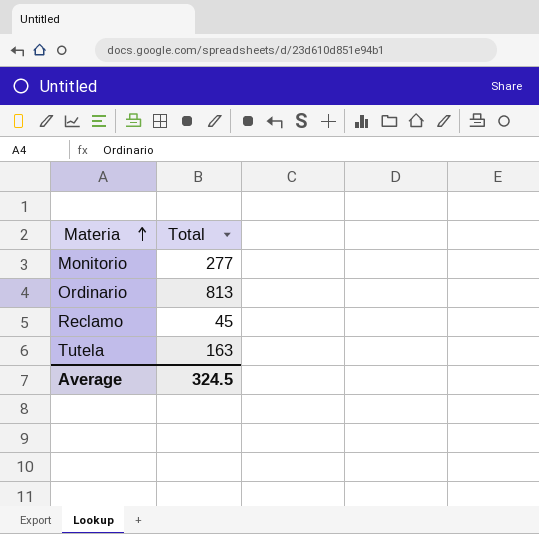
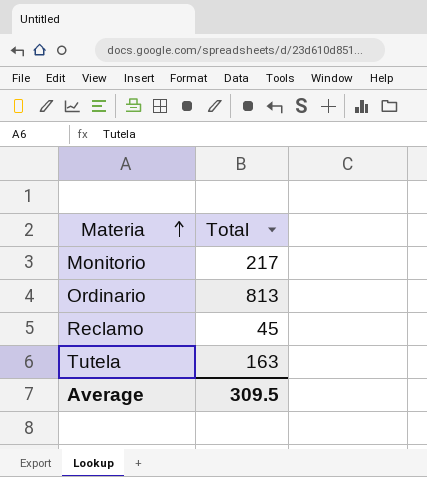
Monitorio | Total: 277 -> 217
Average | Total: 324.5 -> 309.5

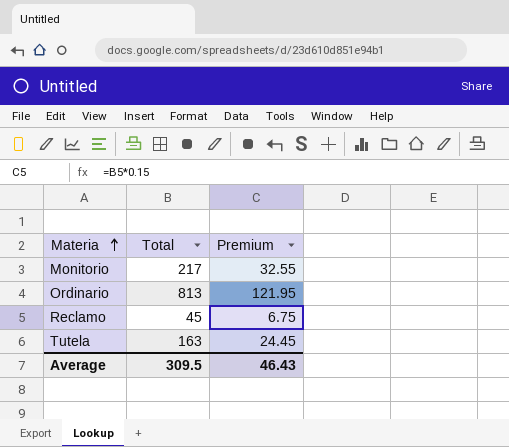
column Premium | formula: none -> [Total] * 0.15

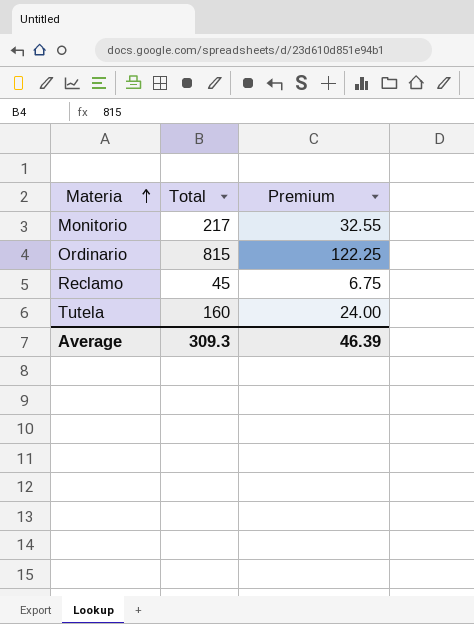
Ordinario | Total: 813 -> 815
Ordinario | Premium: 121.95 -> 122.25
Tutela | Total: 163 -> 160
Tutela | Premium: 24.45 -> 24.00
Average | Total: 309.5 -> 309.3
Average | Premium: 46.43 -> 46.39

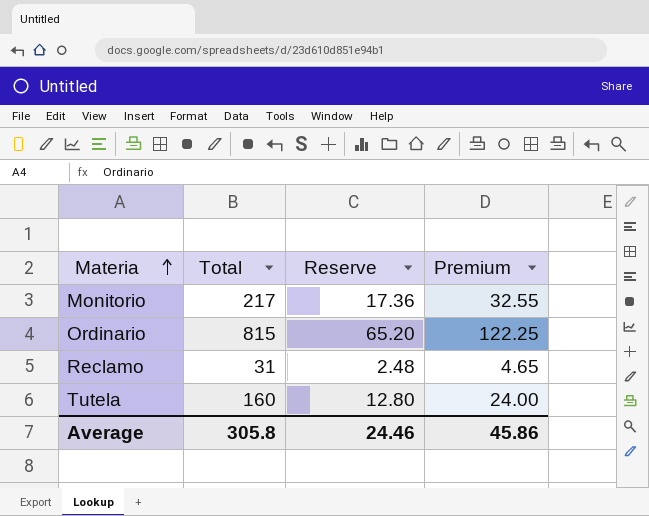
column Reserve | formula: none -> [Total] * 0.08
Reclamo | Total: 45 -> 31
Reclamo | Premium: 6.75 -> 4.65
Average | Total: 309.3 -> 305.8
Average | Premium: 46.39 -> 45.86

